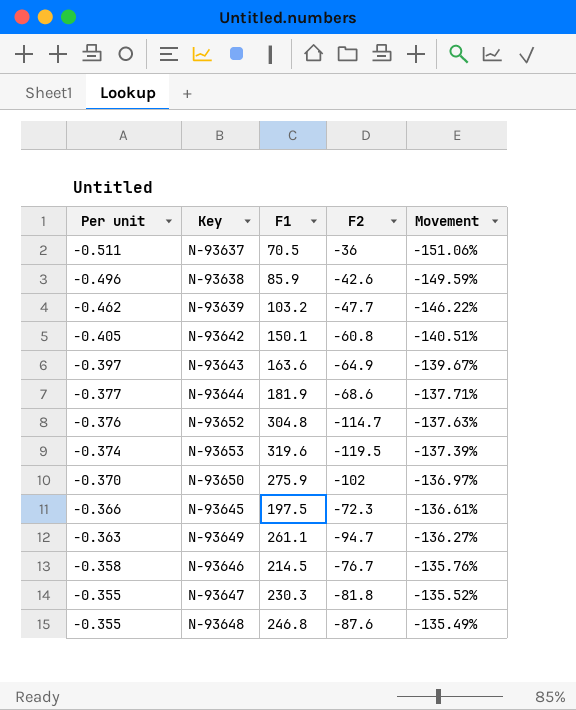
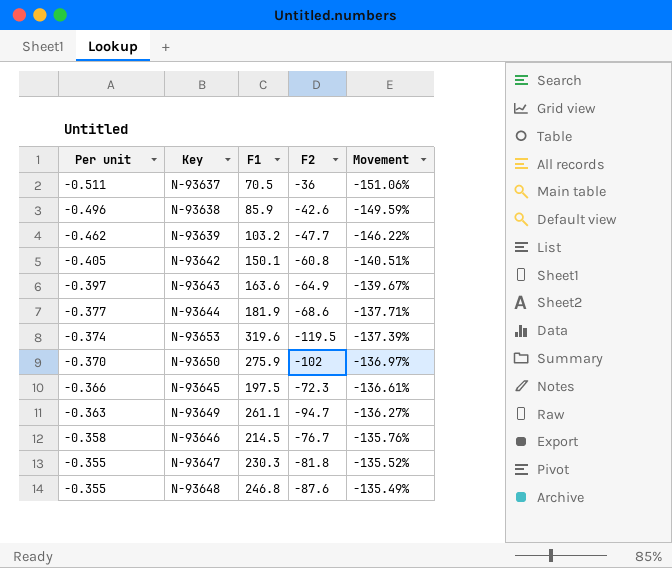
row N-93652: -0.376 | 304.8 | -114.7 | -137.63% -> none

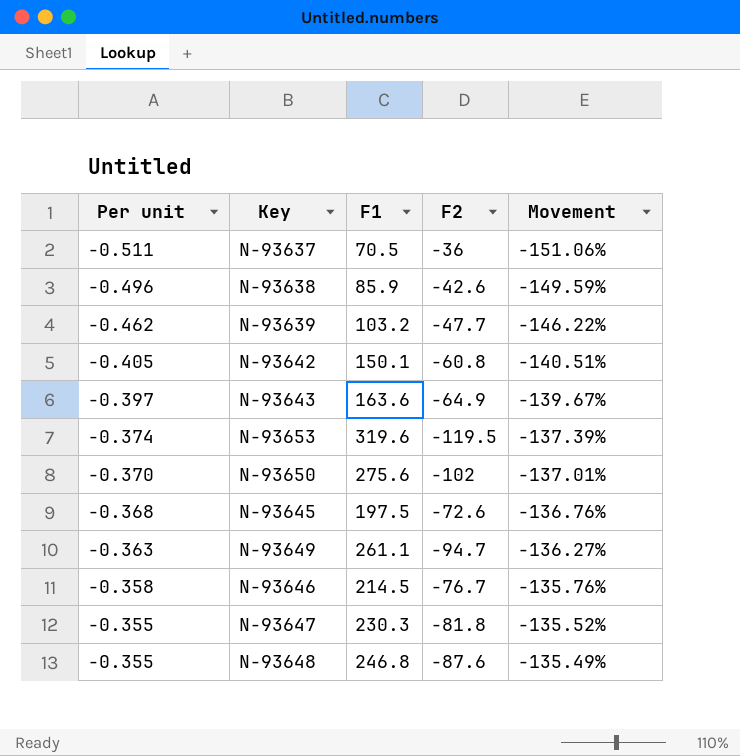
row N-93644: -0.377 | 181.9 | -68.6 | -137.71% -> none
N-93650 | F1: 275.9 -> 275.6
N-93650 | Movement: -136.97% -> -137.01%
N-93645 | Per unit: -0.366 -> -0.368
N-93645 | F2: -72.3 -> -72.6
N-93645 | Movement: -136.61% -> -136.76%

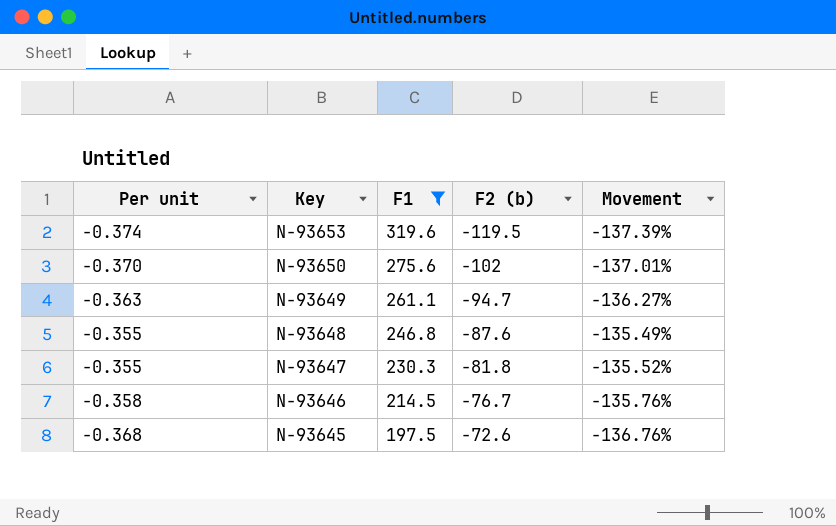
filter: none -> F1 >= 197.5
row order: Per unit ascending -> Key descending
column name: F2 -> F2 (b)

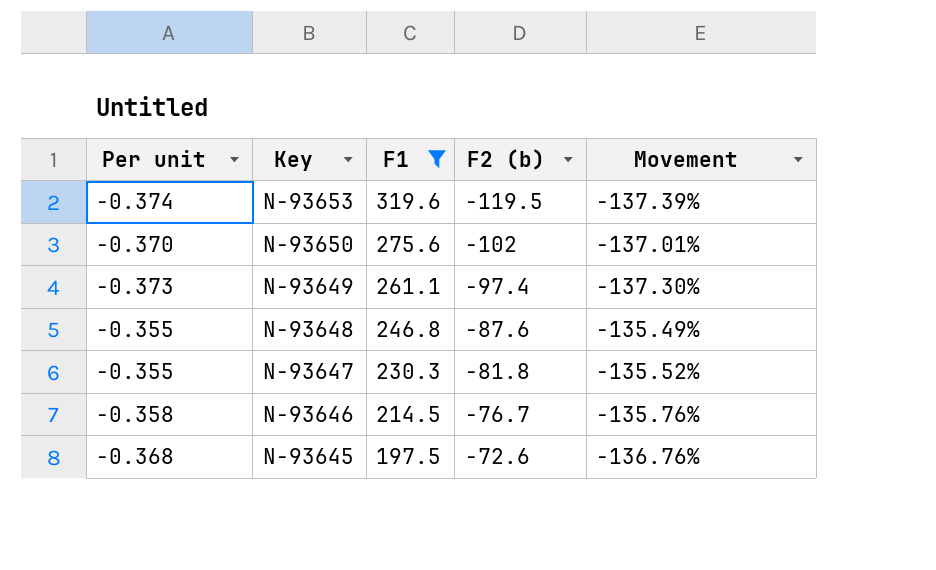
N-93649 | Per unit: -0.363 -> -0.373
N-93649 | F2 (b): -94.7 -> -97.4
N-93649 | Movement: -136.27% -> -137.30%

